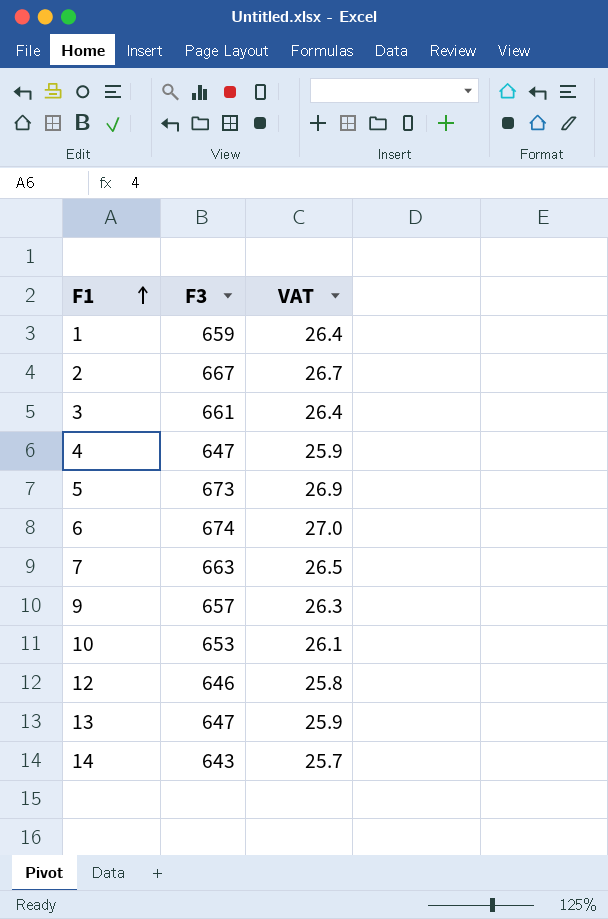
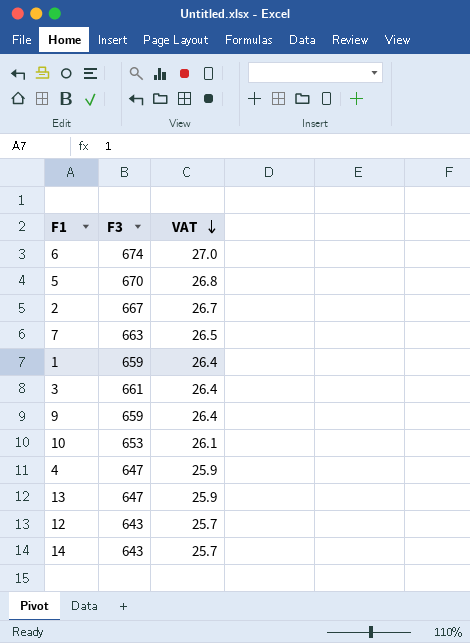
row order: F1 ascending -> VAT descending
5 | F3: 673 -> 670
5 | VAT: 26.9 -> 26.8
9 | F3: 657 -> 659
9 | VAT: 26.3 -> 26.4
12 | F3: 646 -> 643
12 | VAT: 25.8 -> 25.7

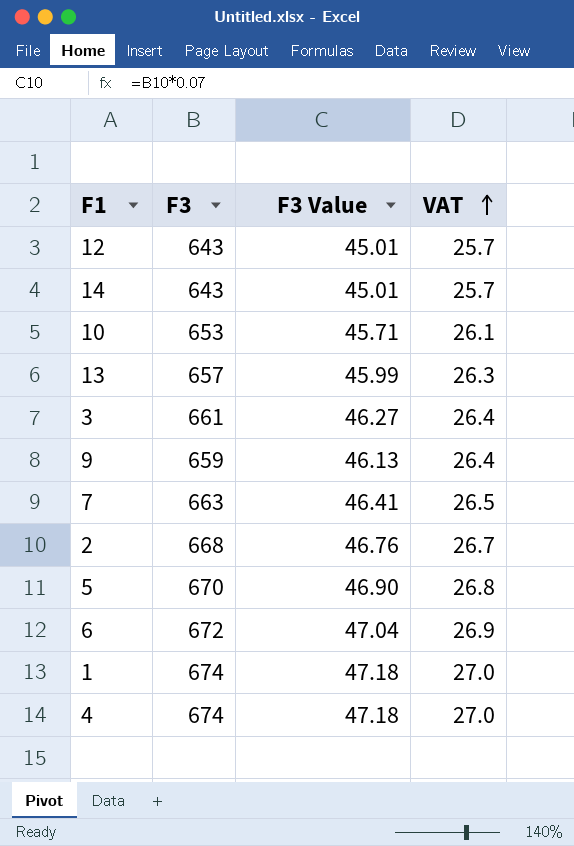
row order: VAT descending -> VAT ascending
column F3 Value | formula: none -> [F3] * 0.07
13 | F3: 647 -> 657
13 | VAT: 25.9 -> 26.3
2 | F3: 667 -> 668
6 | F3: 674 -> 672
6 | VAT: 27.0 -> 26.9
1 | F3: 659 -> 674
1 | VAT: 26.4 -> 27.0
4 | F3: 647 -> 674
4 | VAT: 25.9 -> 27.0

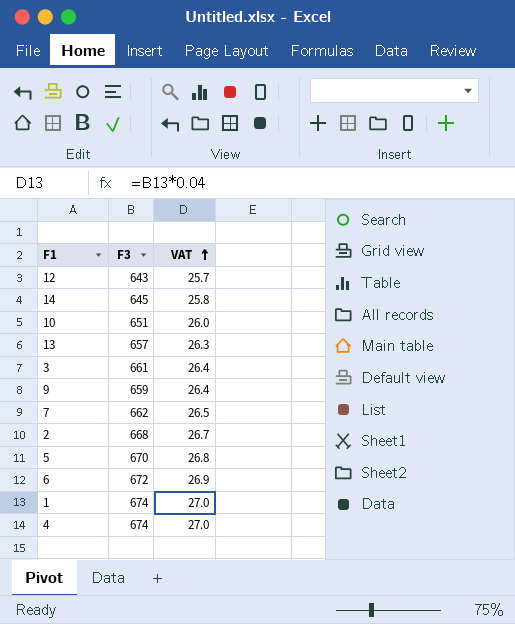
column F3 Value | formula: [F3] * 0.07 -> none
14 | F3: 643 -> 645
14 | VAT: 25.7 -> 25.8
10 | F3: 653 -> 651
10 | VAT: 26.1 -> 26.0
7 | F3: 663 -> 662

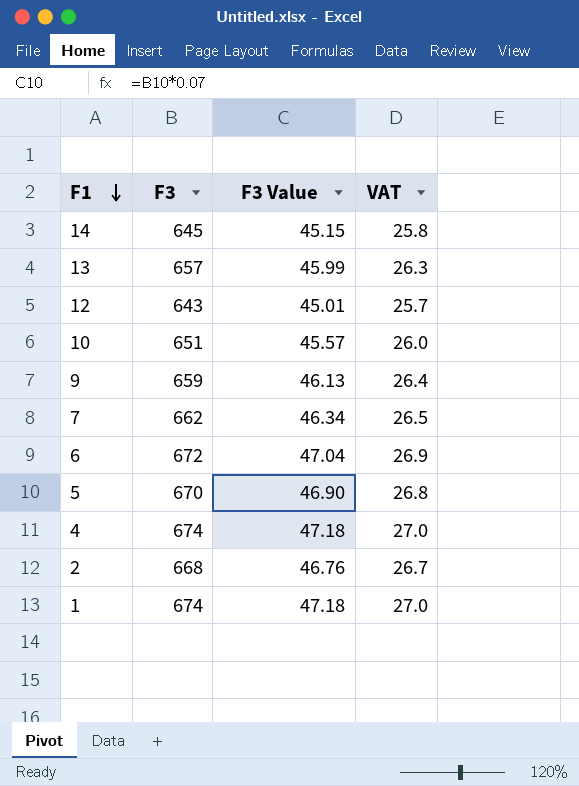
row order: VAT ascending -> F1 descending
column F3 Value | formula: none -> [F3] * 0.07
row 3: 661 | 26.4 -> none

